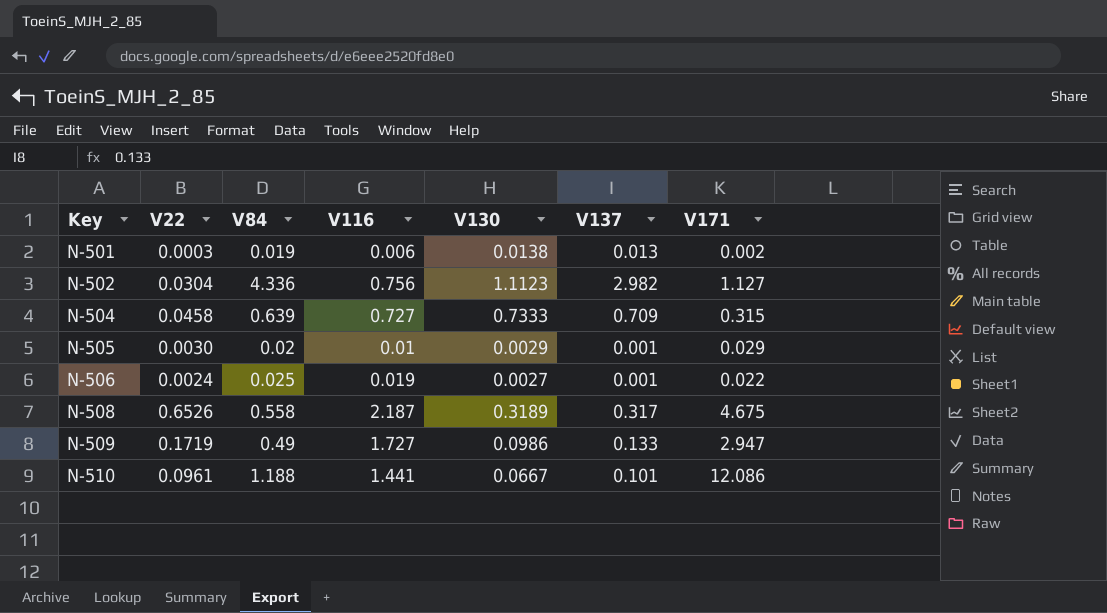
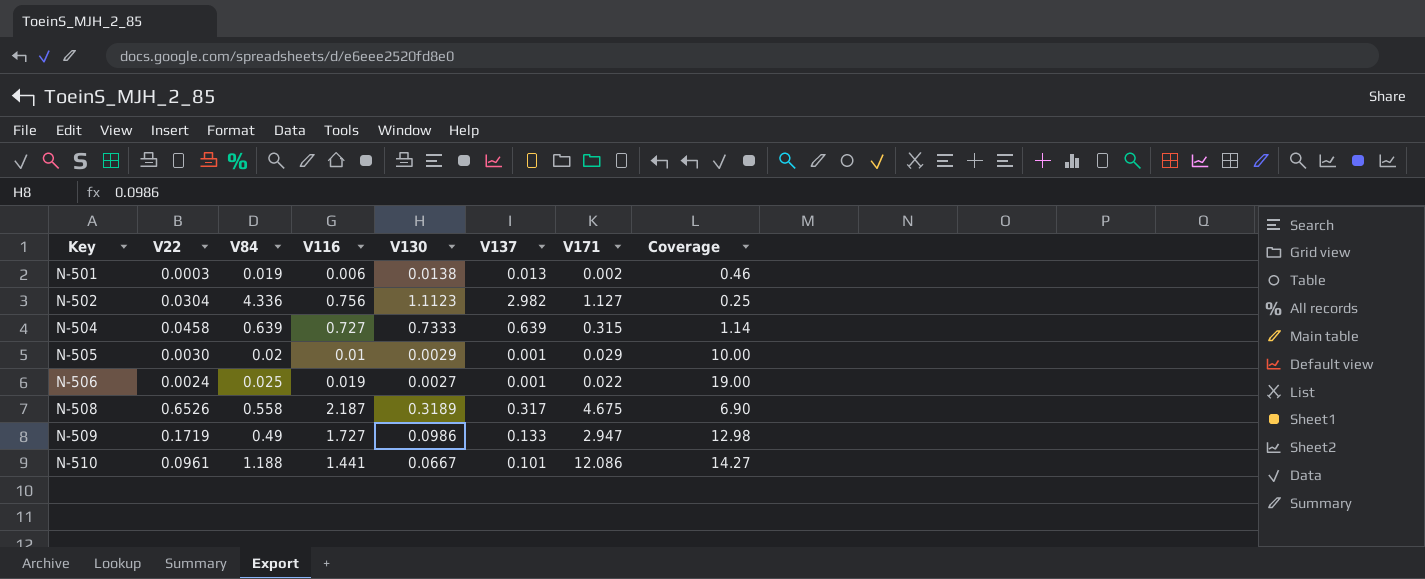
column Coverage | formula: none -> [V116] / [V137]
N-504 | V137: 0.709 -> 0.639

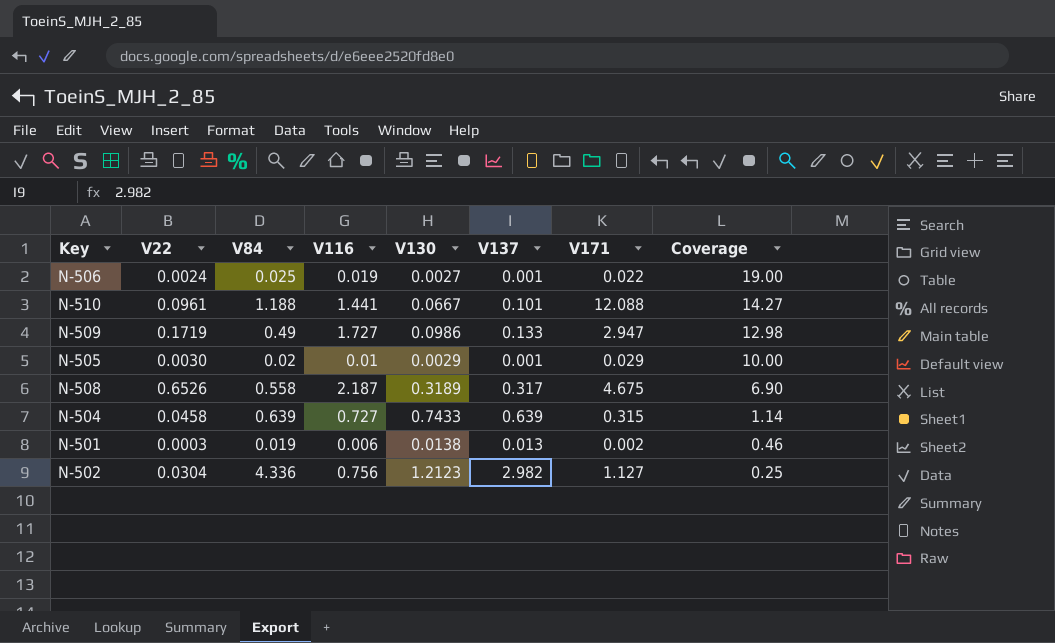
row order: Key ascending -> Coverage descending
N-510 | V171: 12.086 -> 12.088
N-504 | V130: 0.7333 -> 0.7433
N-502 | V130: 1.1123 -> 1.2123

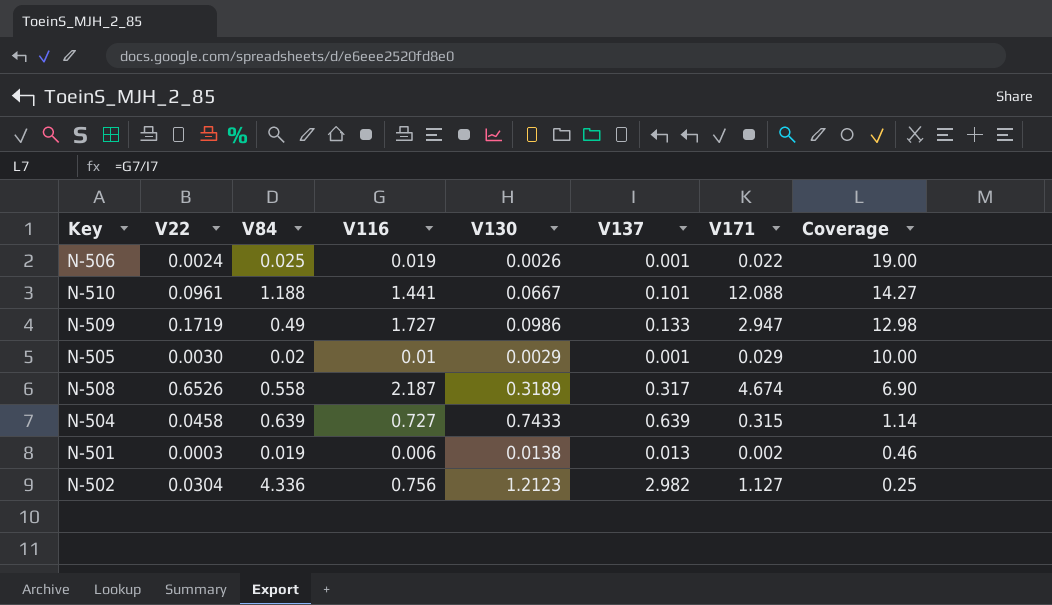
N-506 | V130: 0.0027 -> 0.0026
N-508 | V171: 4.675 -> 4.674

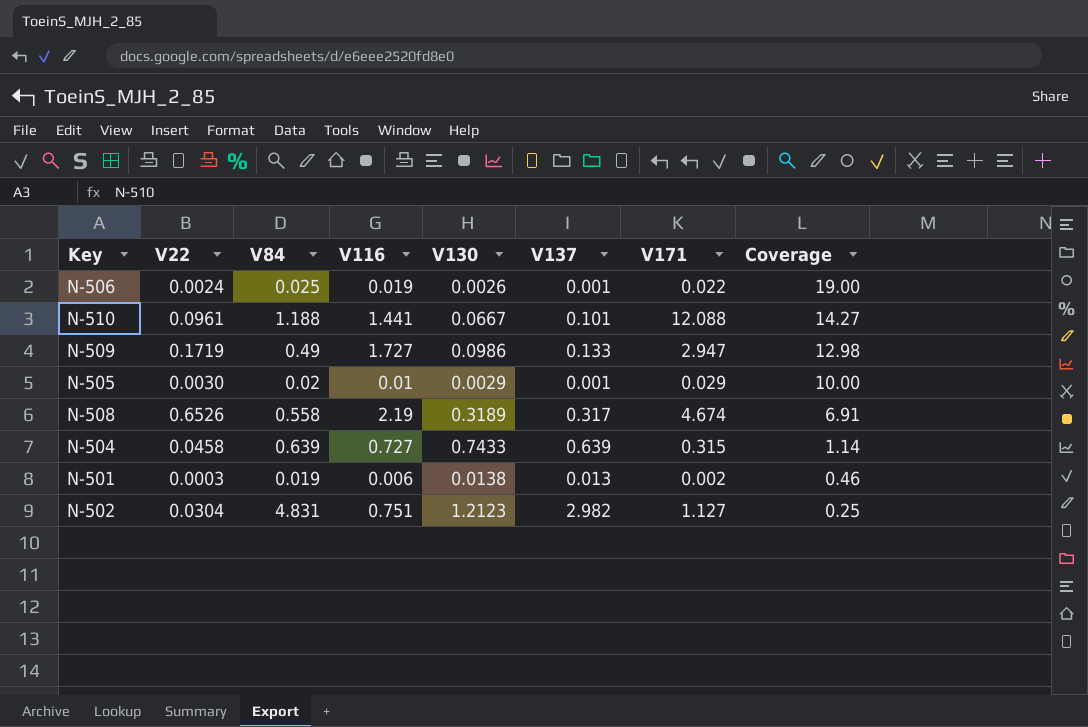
N-508 | V116: 2.187 -> 2.19
N-508 | Coverage: 6.90 -> 6.91
N-502 | V84: 4.336 -> 4.831
N-502 | V116: 0.756 -> 0.751

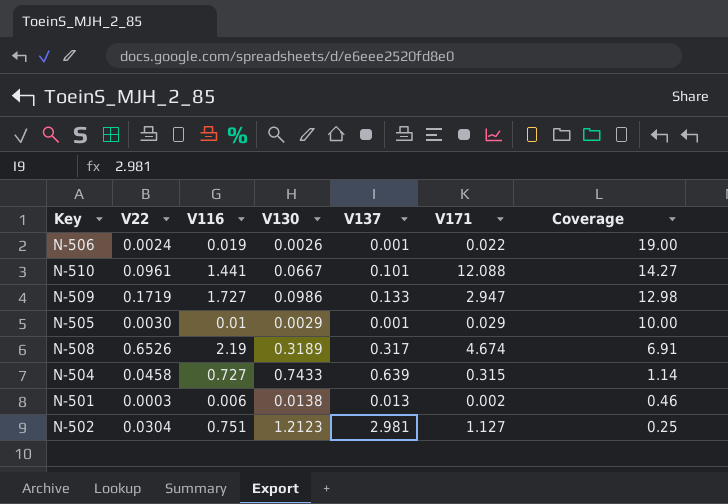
column V84 | position: 3 -> none
N-502 | V137: 2.982 -> 2.981

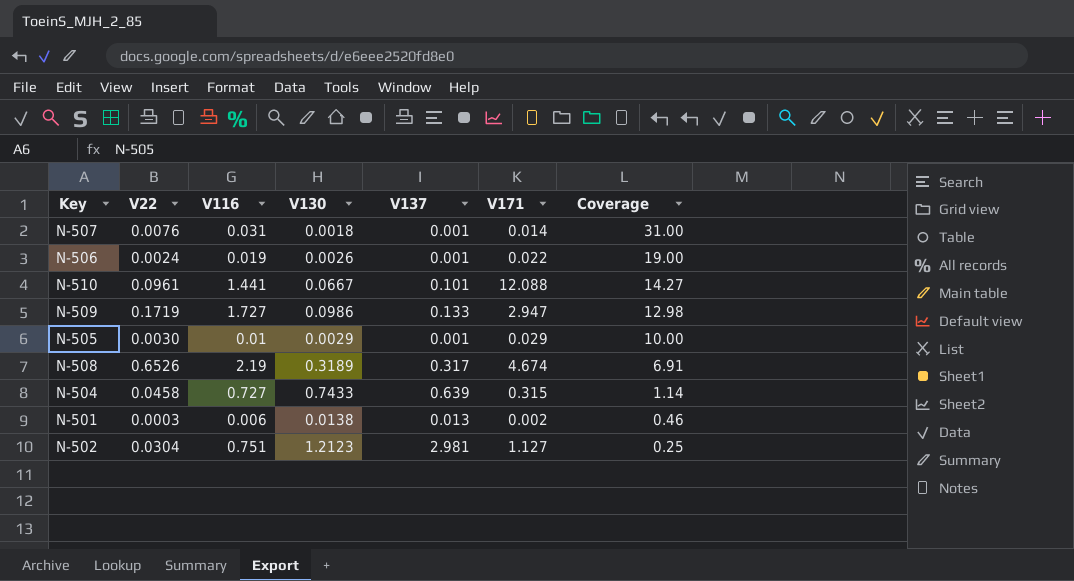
row N-507: none -> 0.0076 | 0.031 | 0.0018 | 0.001 | 0.014 | 31.00

